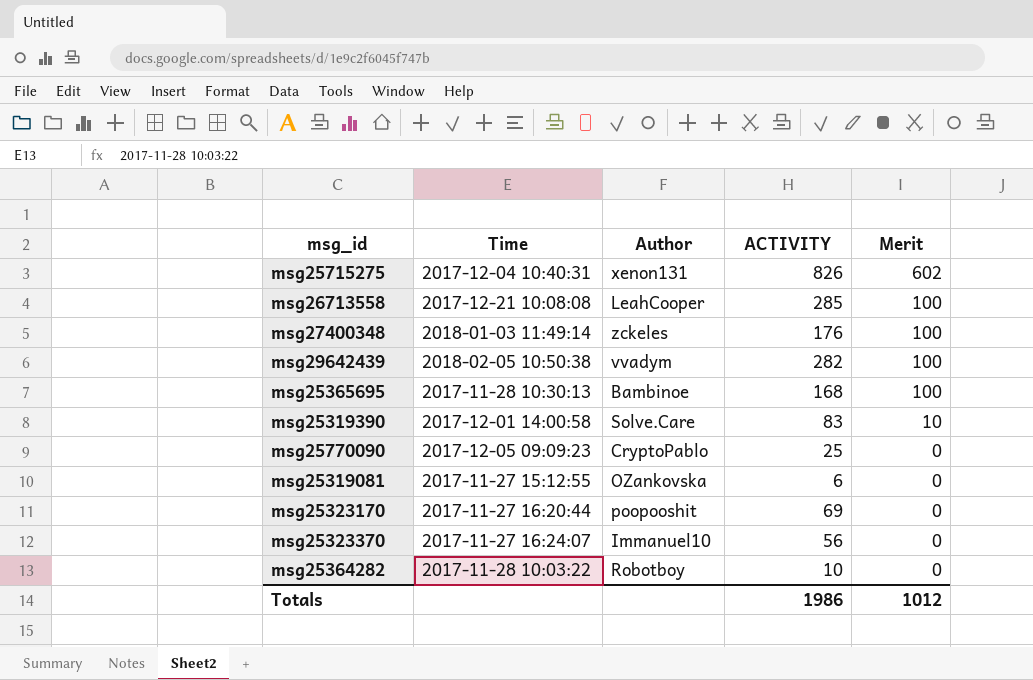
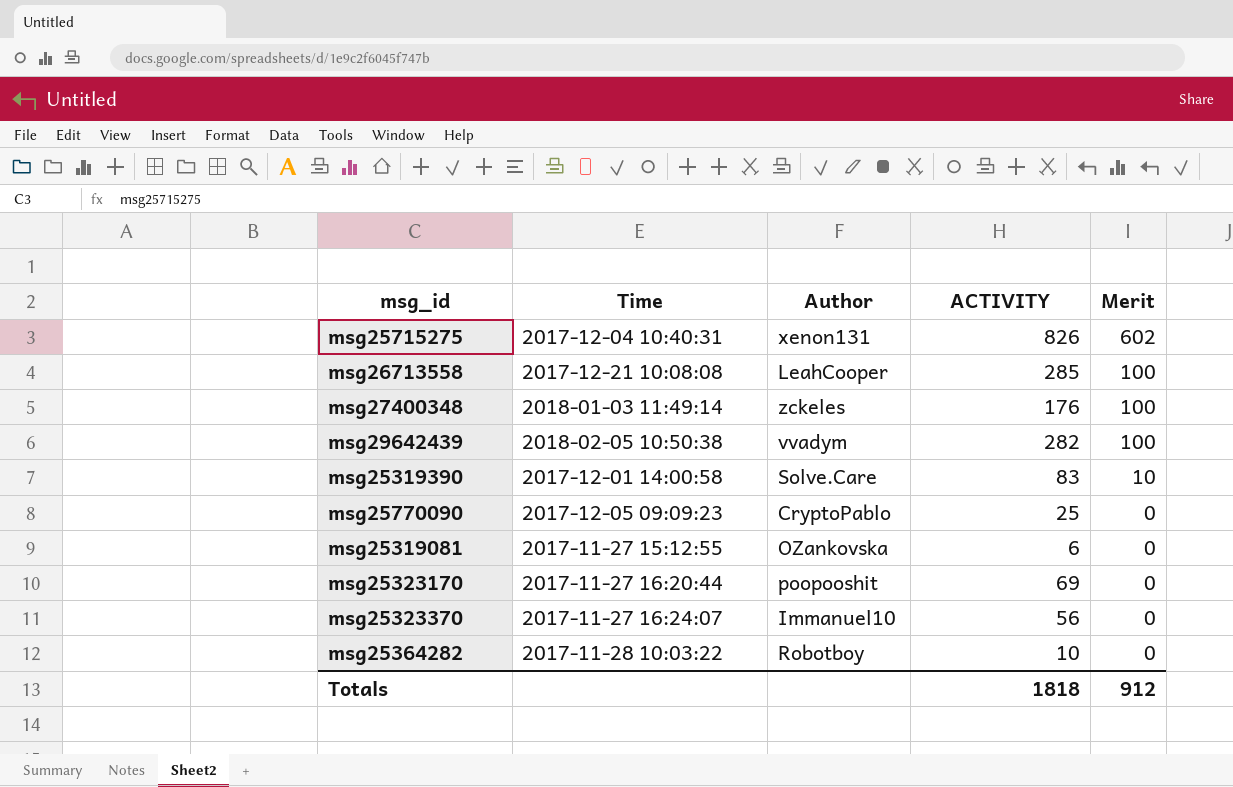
row msg25365695: 2017-11-28 10:30:13 | Bambinoe | 168 | 100 -> none
Totals | ACTIVITY: 1986 -> 1818
Totals | Merit: 1012 -> 912

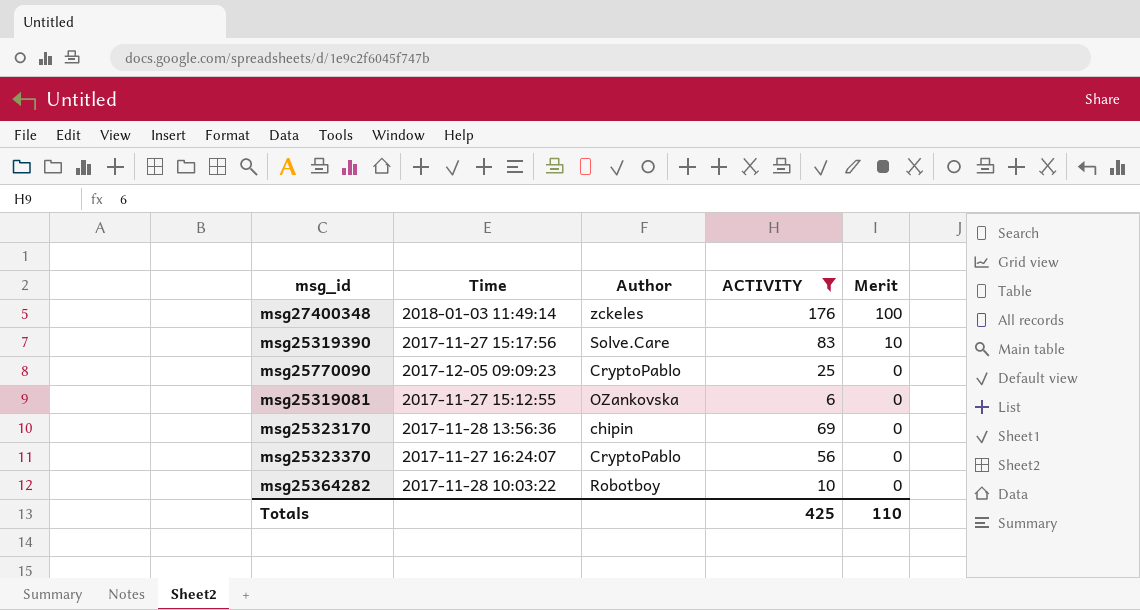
filter: none -> ACTIVITY <= 176
msg25319390 | Time: 2017-12-01 14:00:58 -> 2017-11-27 15:17:56
msg25323170 | Time: 2017-11-27 16:20:44 -> 2017-11-28 13:56:36
msg25323170 | Author: poopooshit -> chipin
msg25323370 | Author: Immanuel10 -> CryptoPablo
Totals | ACTIVITY: 1818 -> 425
Totals | Merit: 912 -> 110

